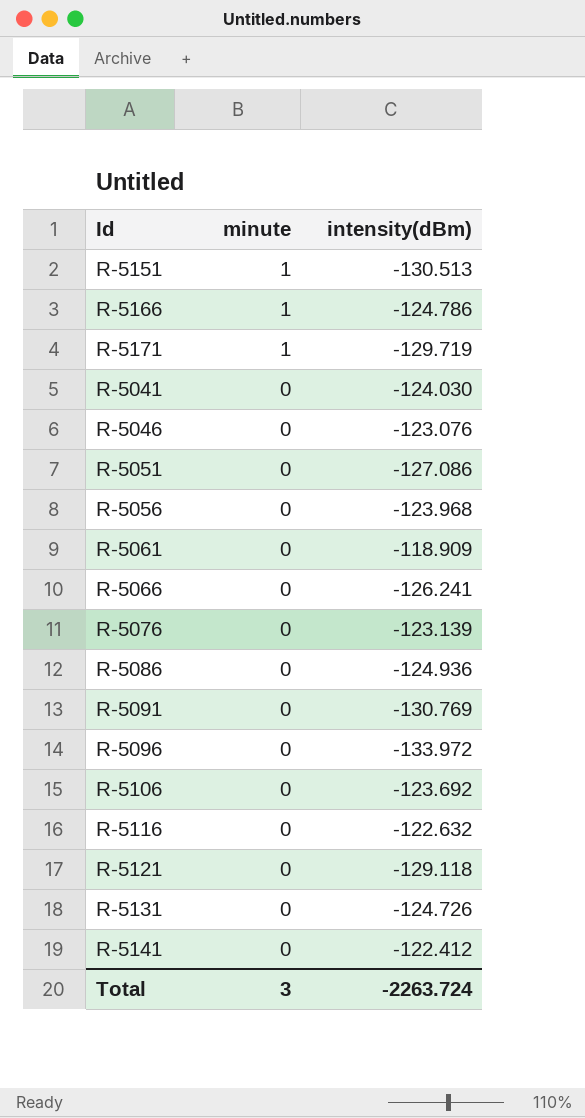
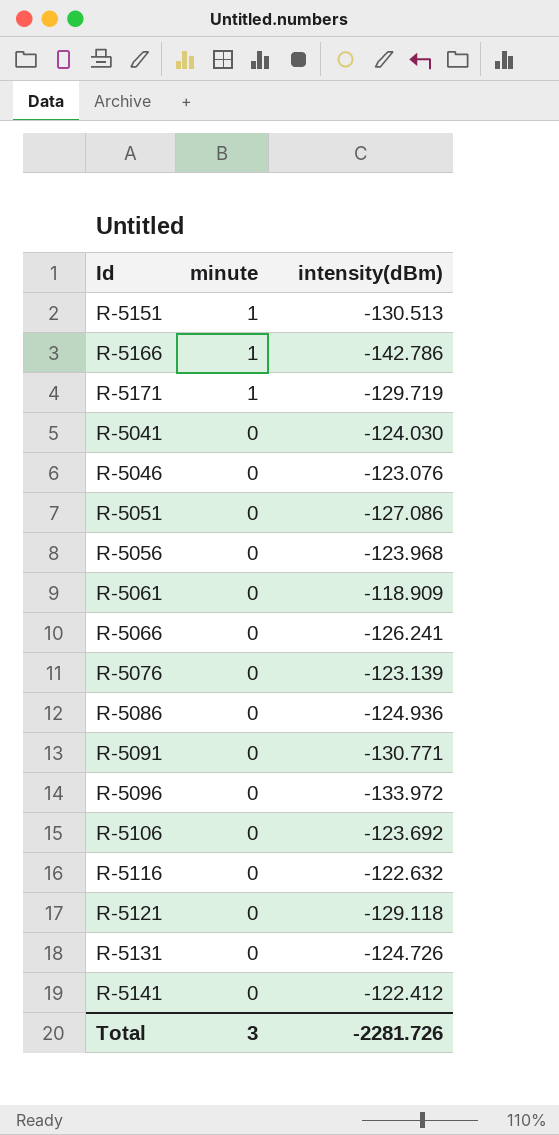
R-5166 | intensity(dBm): -124.786 -> -142.786
R-5091 | intensity(dBm): -130.769 -> -130.771
Total | intensity(dBm): -2263.724 -> -2281.726

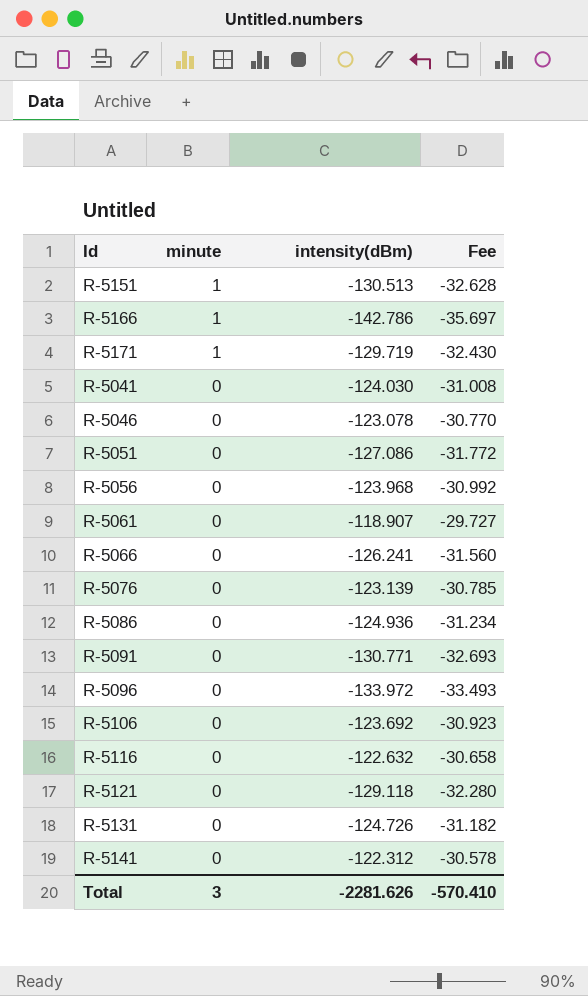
column Fee | formula: none -> [intensity(dBm)] * 0.25
R-5046 | intensity(dBm): -123.076 -> -123.078
R-5061 | intensity(dBm): -118.909 -> -118.907
R-5141 | intensity(dBm): -122.412 -> -122.312
Total | intensity(dBm): -2281.726 -> -2281.626

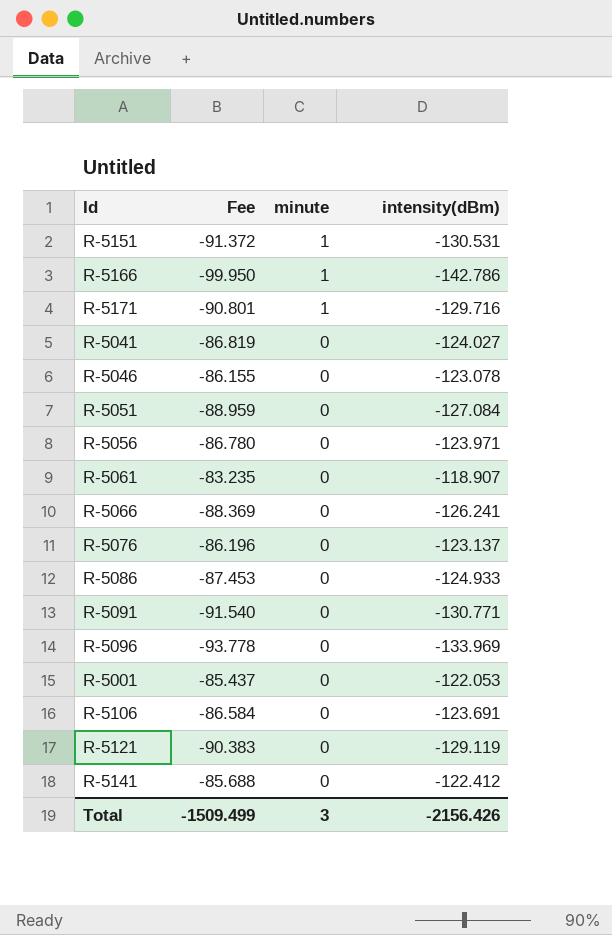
column Fee | formula: [intensity(dBm)] * 0.25 -> [intensity(dBm)] * 0.7
column Fee | position: 4 -> 2
row R-5116: 0 | -122.632 | -30.658 -> none
row R-5131: 0 | -124.726 | -31.182 -> none
R-5151 | intensity(dBm): -130.513 -> -130.531
R-5171 | intensity(dBm): -129.719 -> -129.716
R-5041 | intensity(dBm): -124.030 -> -124.027
R-5051 | intensity(dBm): -127.086 -> -127.084
R-5056 | intensity(dBm): -123.968 -> -123.971
R-5076 | intensity(dBm): -123.139 -> -123.137
R-5086 | intensity(dBm): -124.936 -> -124.933
R-5096 | intensity(dBm): -133.972 -> -133.969
row R-5001: none -> -85.437 | 0 | -122.053
R-5106 | intensity(dBm): -123.692 -> -123.691
R-5121 | intensity(dBm): -129.118 -> -129.119
R-5141 | intensity(dBm): -122.312 -> -122.412
Total | Fee: -570.410 -> -1509.499
Total | intensity(dBm): -2281.626 -> -2156.426

